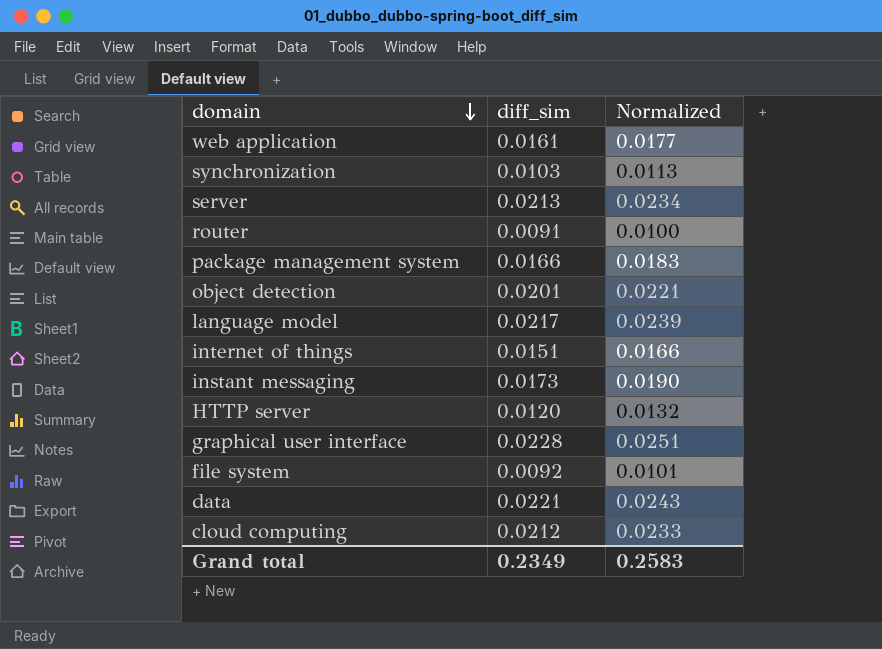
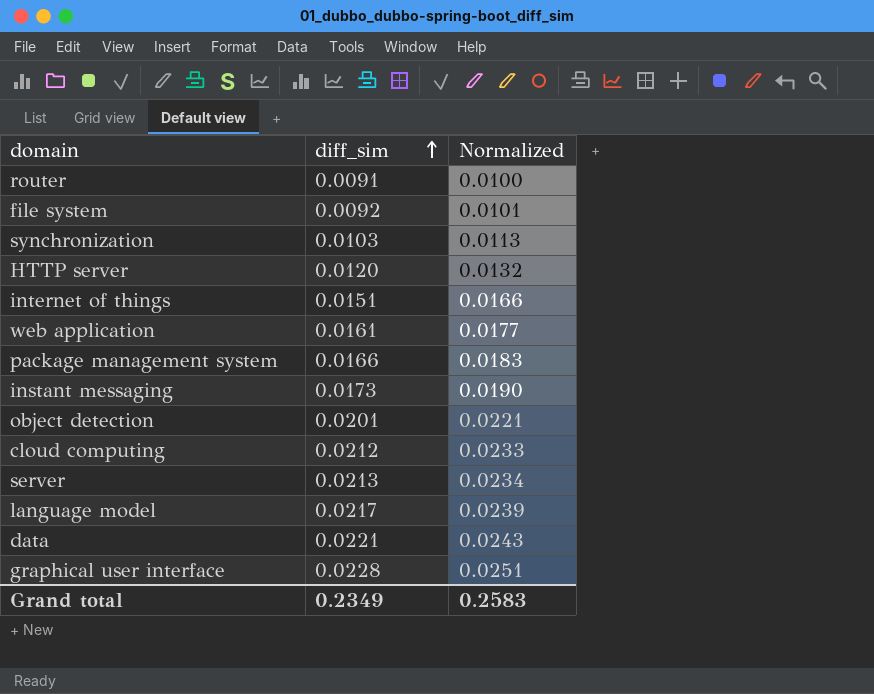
row order: domain descending -> diff_sim ascending

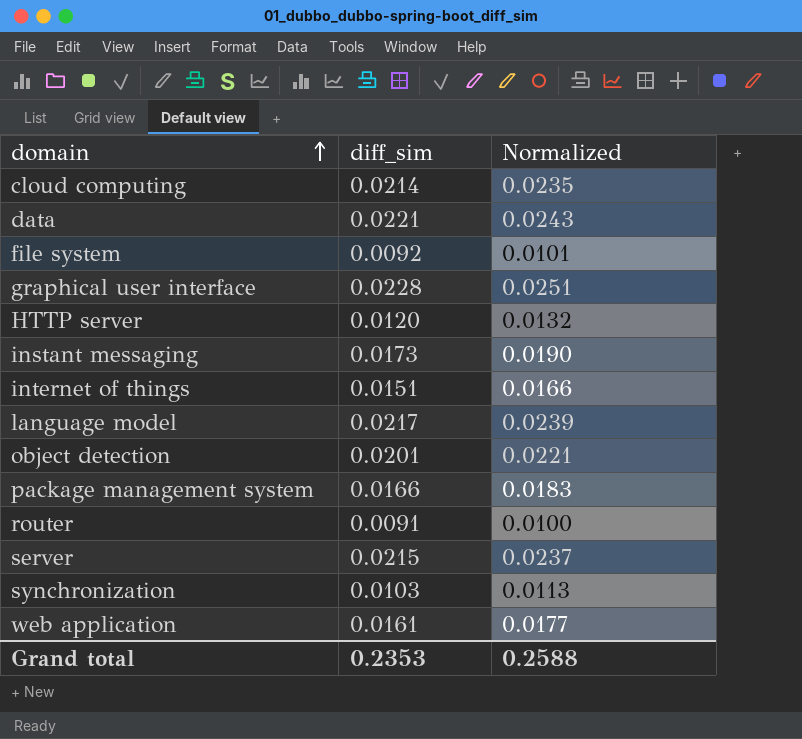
row order: diff_sim ascending -> domain ascending
cloud computing | diff_sim: 0.0212 -> 0.0214
cloud computing | Normalized: 0.0233 -> 0.0235
server | diff_sim: 0.0213 -> 0.0215
server | Normalized: 0.0234 -> 0.0237
Grand total | diff_sim: 0.2349 -> 0.2353
Grand total | Normalized: 0.2583 -> 0.2588

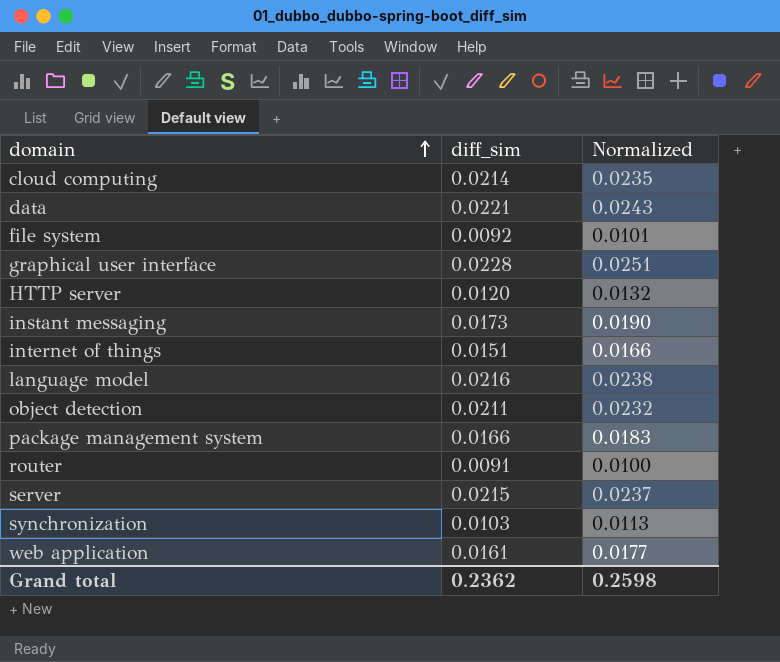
language model | diff_sim: 0.0217 -> 0.0216
language model | Normalized: 0.0239 -> 0.0238
object detection | diff_sim: 0.0201 -> 0.0211
object detection | Normalized: 0.0221 -> 0.0232
Grand total | diff_sim: 0.2353 -> 0.2362
Grand total | Normalized: 0.2588 -> 0.2598

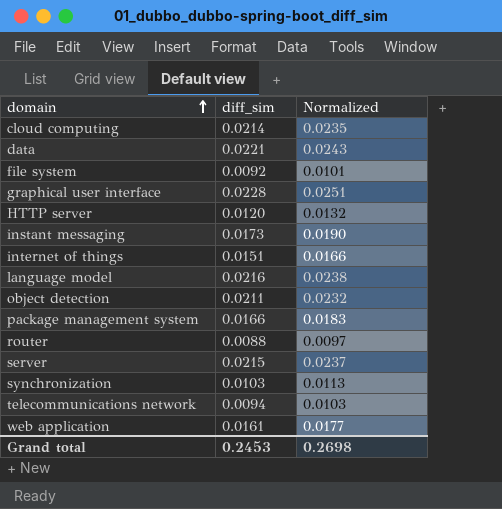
router | diff_sim: 0.0091 -> 0.0088
router | Normalized: 0.0100 -> 0.0097
row telecommunications network: none -> 0.0094 | 0.0103
Grand total | diff_sim: 0.2362 -> 0.2453
Grand total | Normalized: 0.2598 -> 0.2698

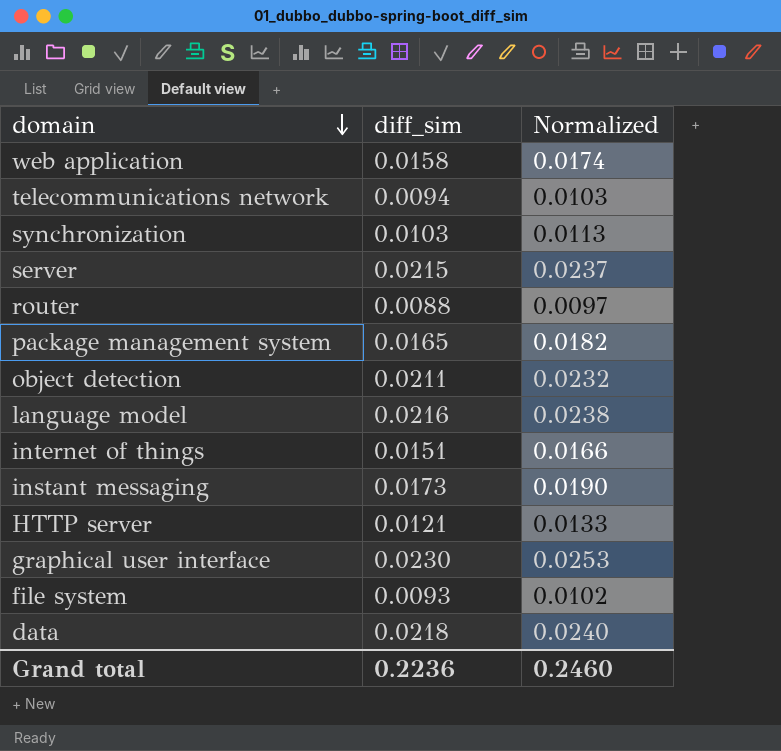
row order: domain ascending -> domain descending
row cloud computing: 0.0214 | 0.0235 -> none
web application | diff_sim: 0.0161 -> 0.0158
web application | Normalized: 0.0177 -> 0.0174
package management system | diff_sim: 0.0166 -> 0.0165
package management system | Normalized: 0.0183 -> 0.0182
HTTP server | diff_sim: 0.0120 -> 0.0121
HTTP server | Normalized: 0.0132 -> 0.0133
graphical user interface | diff_sim: 0.0228 -> 0.0230
graphical user interface | Normalized: 0.0251 -> 0.0253
file system | diff_sim: 0.0092 -> 0.0093
file system | Normalized: 0.0101 -> 0.0102
data | diff_sim: 0.0221 -> 0.0218
data | Normalized: 0.0243 -> 0.0240
Grand total | diff_sim: 0.2453 -> 0.2236
Grand total | Normalized: 0.2698 -> 0.2460

